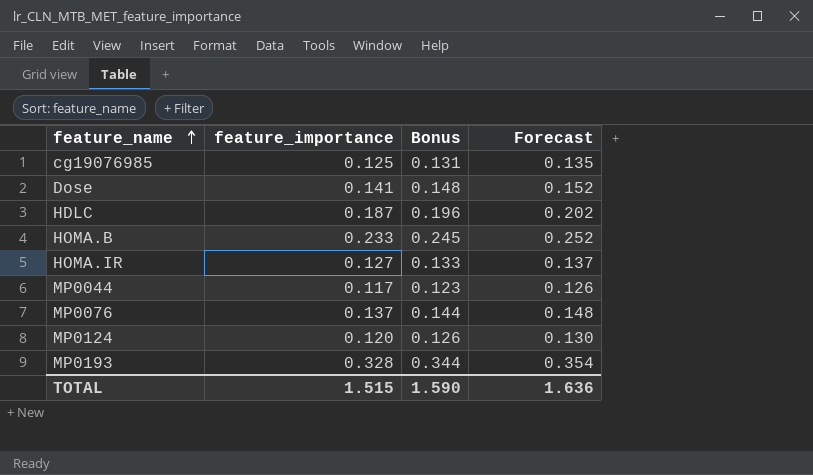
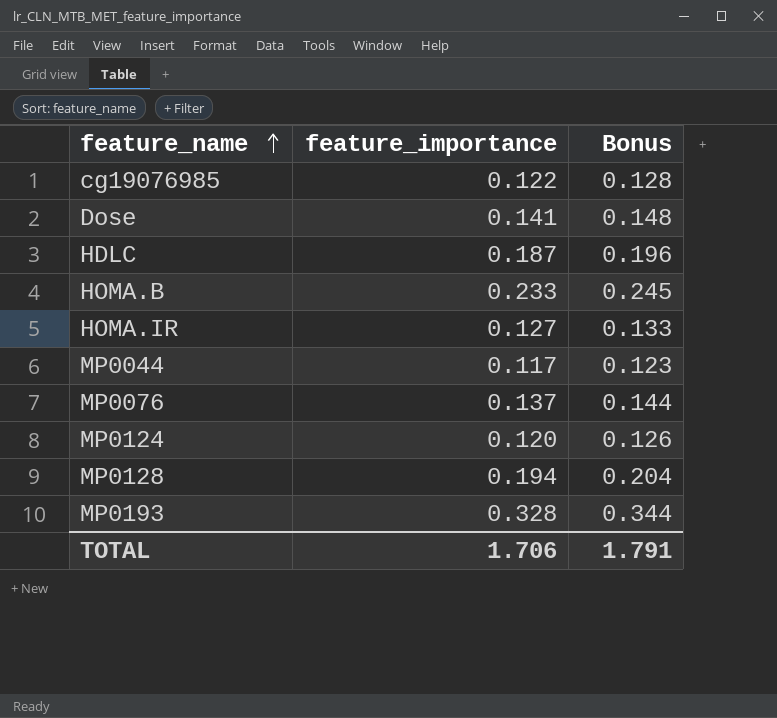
column Forecast | formula: [feature_importance] * 1.08 -> none
cg19076985 | feature_importance: 0.125 -> 0.122
cg19076985 | Bonus: 0.131 -> 0.128
row MP0128: none -> 0.194 | 0.204
TOTAL | feature_importance: 1.515 -> 1.706
TOTAL | Bonus: 1.590 -> 1.791

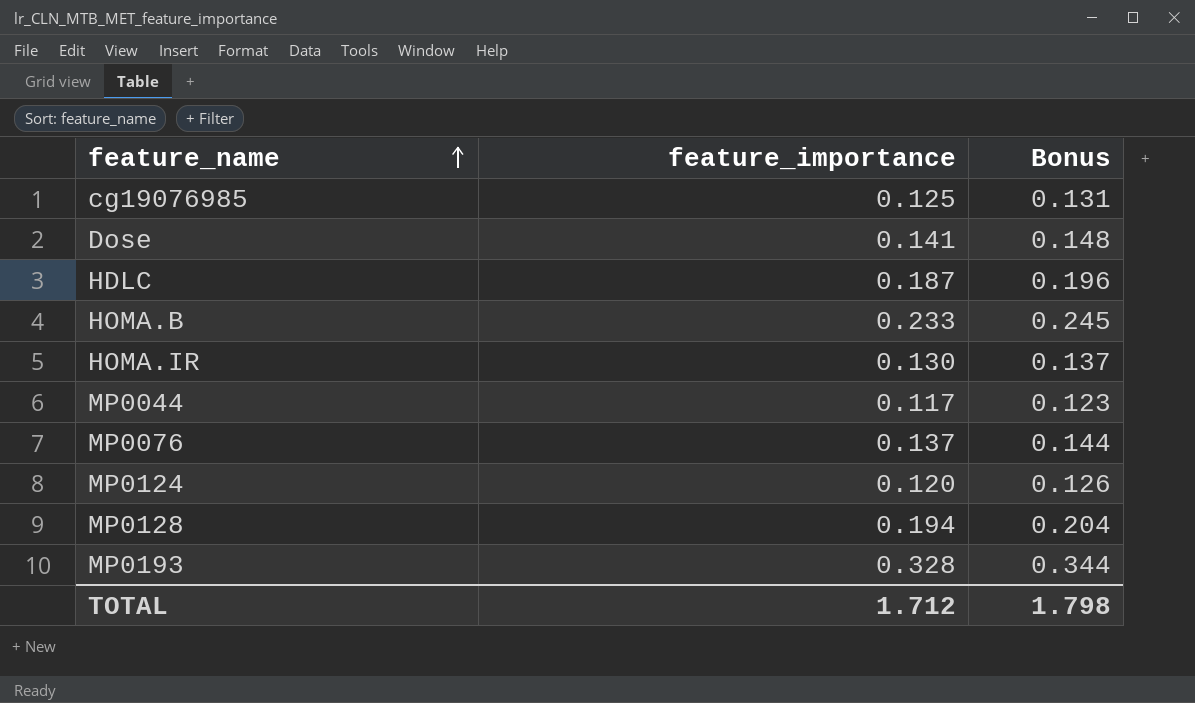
cg19076985 | feature_importance: 0.122 -> 0.125
cg19076985 | Bonus: 0.128 -> 0.131
HOMA.IR | feature_importance: 0.127 -> 0.130
HOMA.IR | Bonus: 0.133 -> 0.137
TOTAL | feature_importance: 1.706 -> 1.712
TOTAL | Bonus: 1.791 -> 1.798

